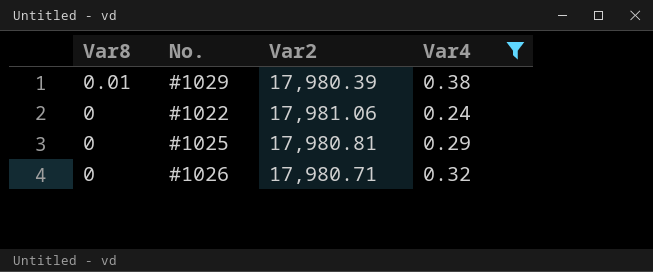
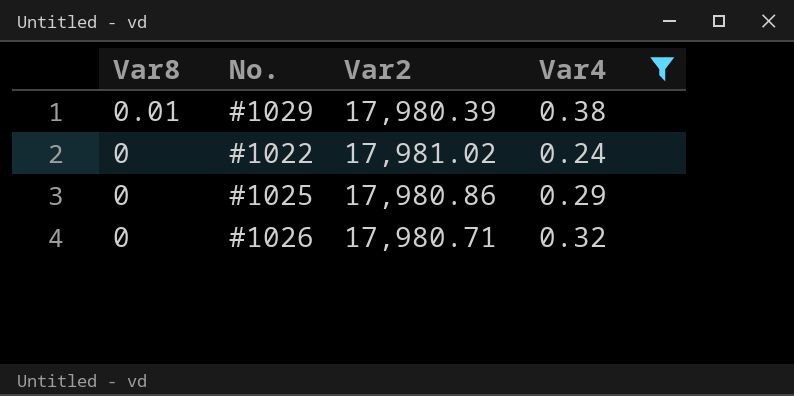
#1022 | Var2: 17,981.06 -> 17,981.02
#1025 | Var2: 17,980.81 -> 17,980.86

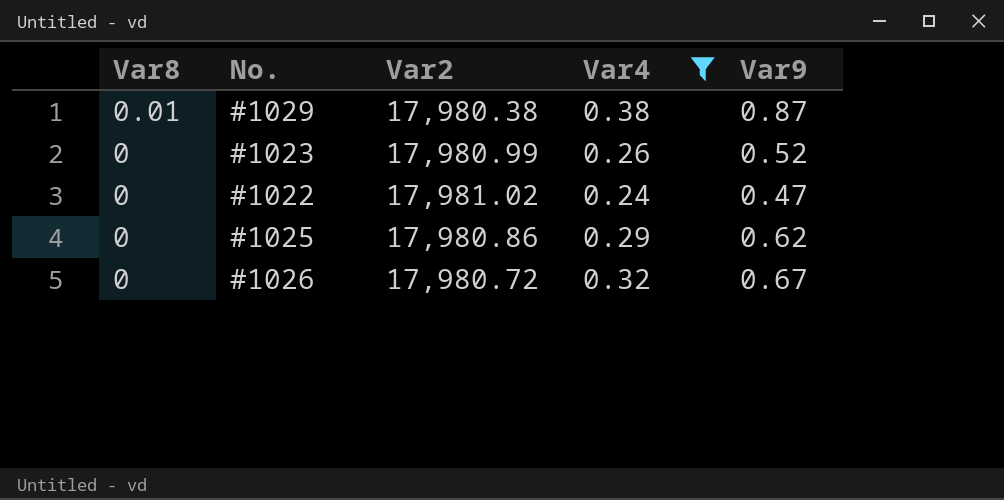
column Var9 | position: none -> 5
#1029 | Var2: 17,980.39 -> 17,980.38
row #1023: none -> 0 | 17,980.99 | 0.26 | 0.52
#1026 | Var2: 17,980.71 -> 17,980.72

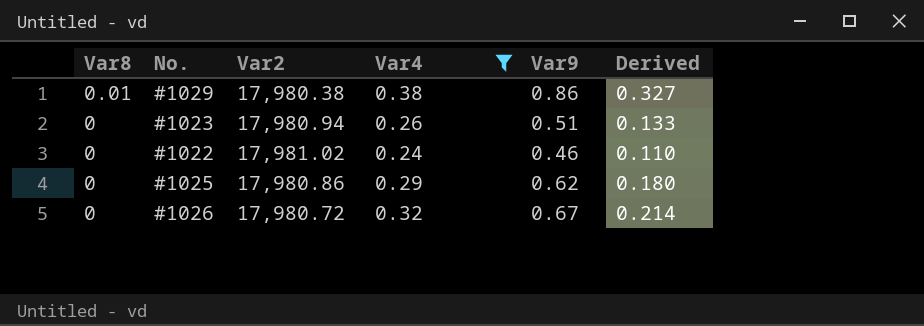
column Derived | formula: none -> [Var4] * [Var9]
#1029 | Var9: 0.87 -> 0.86
#1023 | Var2: 17,980.99 -> 17,980.94
#1023 | Var9: 0.52 -> 0.51
#1022 | Var9: 0.47 -> 0.46

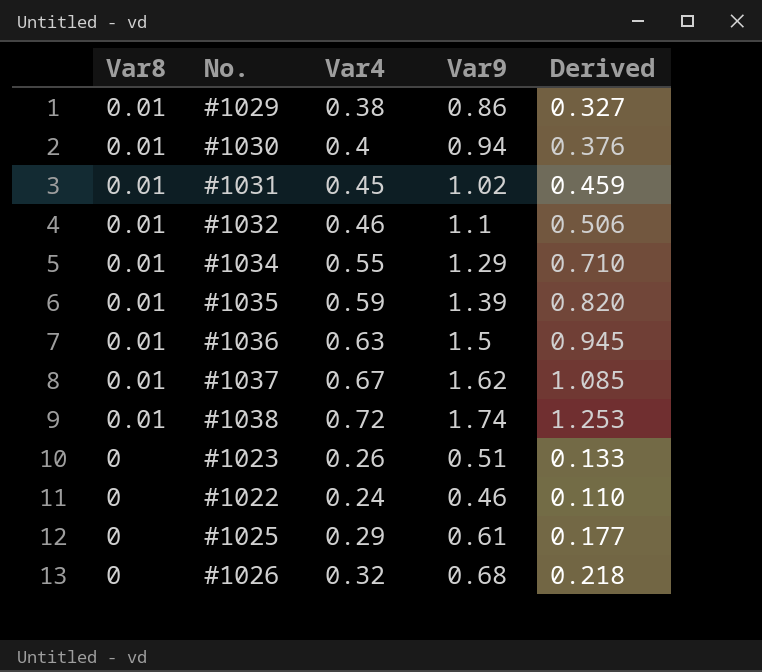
filter: Var4 <= 0.38 -> none
column Var2 | position: 3 -> none
#1025 | Var9: 0.62 -> 0.61
#1025 | Derived: 0.180 -> 0.177
#1026 | Var9: 0.67 -> 0.68
#1026 | Derived: 0.214 -> 0.218

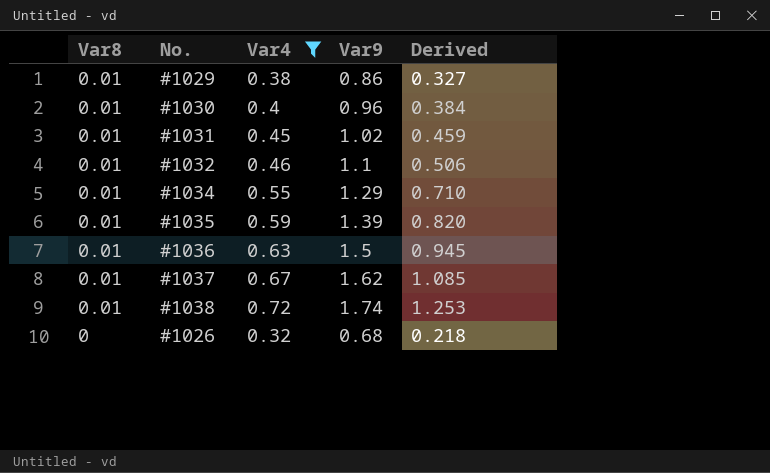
filter: none -> Var4 >= 0.32
#1030 | Var9: 0.94 -> 0.96
#1030 | Derived: 0.376 -> 0.384

